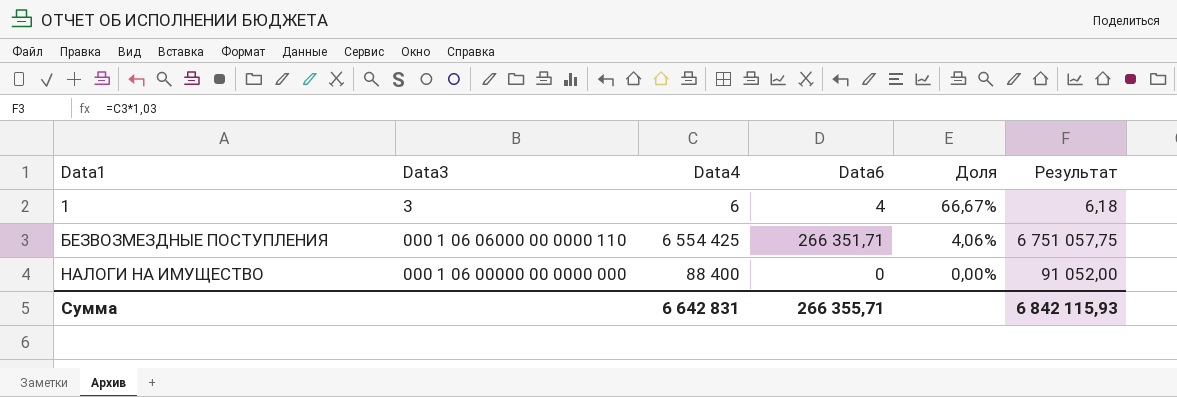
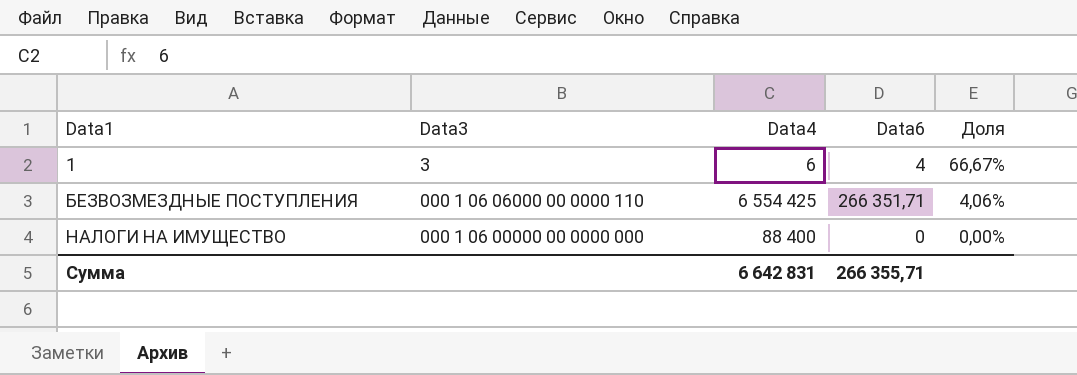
column Результат | formula: [Data4] * 1,03 -> none

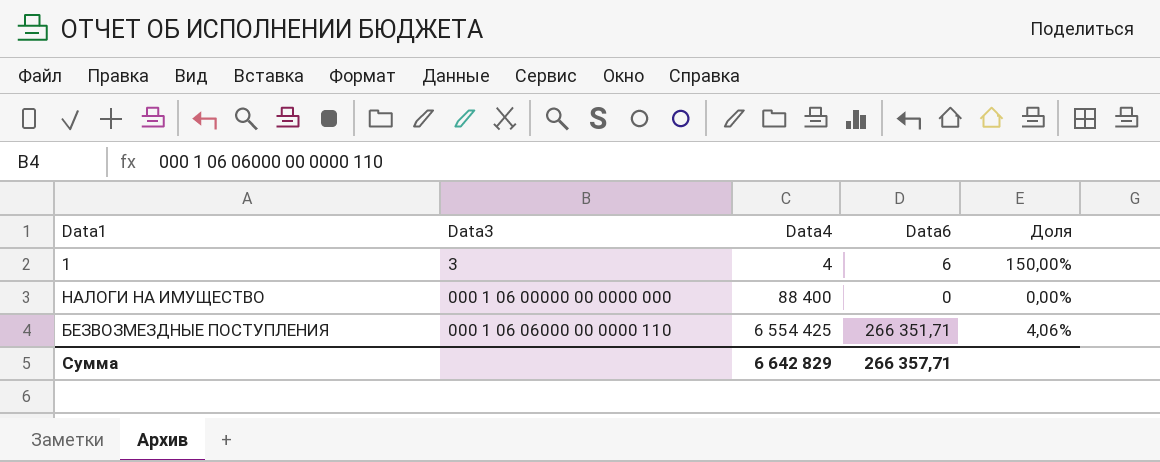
row order: Data1 ascending -> Data4 ascending
1 | Data4: 6 -> 4
1 | Data6: 4 -> 6
1 | Доля: 66,67% -> 150,00%
Сумма | Data4: 6 642 831 -> 6 642 829
Сумма | Data6: 266 355,71 -> 266 357,71

